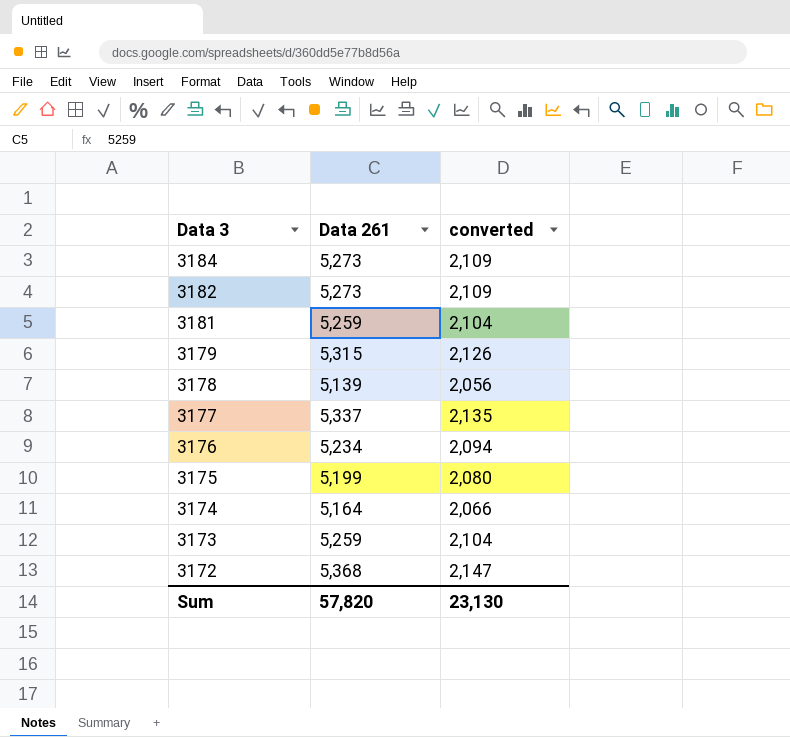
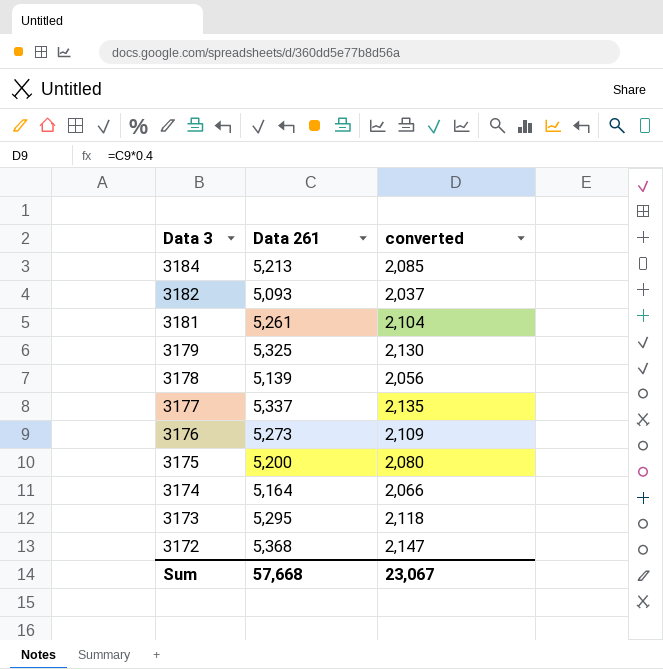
3184 | Data 261: 5,273 -> 5,213
3184 | converted: 2,109 -> 2,085
3182 | Data 261: 5,273 -> 5,093
3182 | converted: 2,109 -> 2,037
3181 | Data 261: 5,259 -> 5,261
3179 | Data 261: 5,315 -> 5,325
3179 | converted: 2,126 -> 2,130
3176 | Data 261: 5,234 -> 5,273
3176 | converted: 2,094 -> 2,109
3175 | Data 261: 5,199 -> 5,200
3173 | Data 261: 5,259 -> 5,295
3173 | converted: 2,104 -> 2,118
Sum | Data 261: 57,820 -> 57,668
Sum | converted: 23,130 -> 23,067

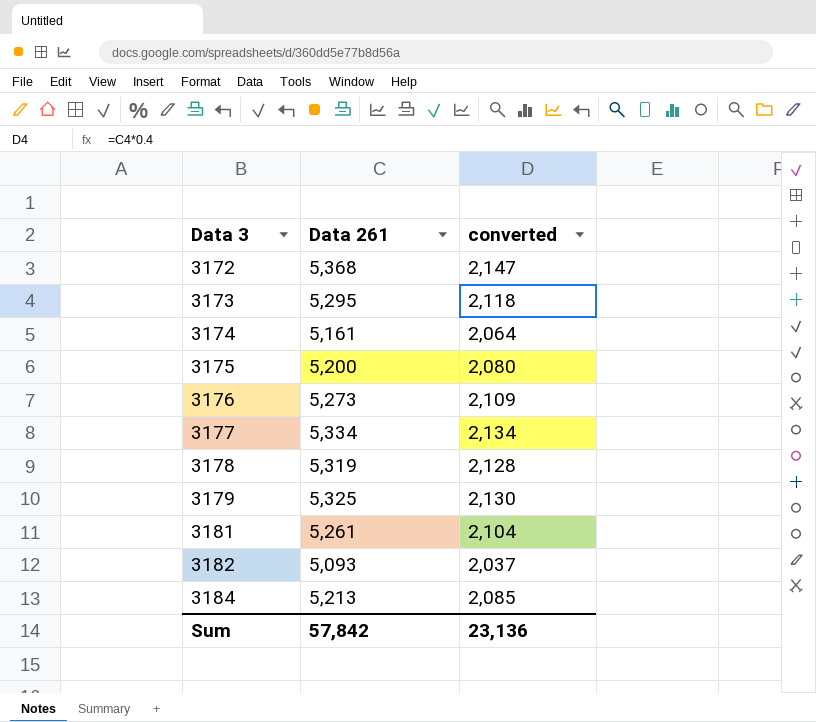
row order: Data 3 descending -> Data 3 ascending
3174 | Data 261: 5,164 -> 5,161
3174 | converted: 2,066 -> 2,064
3177 | Data 261: 5,337 -> 5,334
3177 | converted: 2,135 -> 2,134
3178 | Data 261: 5,139 -> 5,319
3178 | converted: 2,056 -> 2,128
Sum | Data 261: 57,668 -> 57,842
Sum | converted: 23,067 -> 23,136

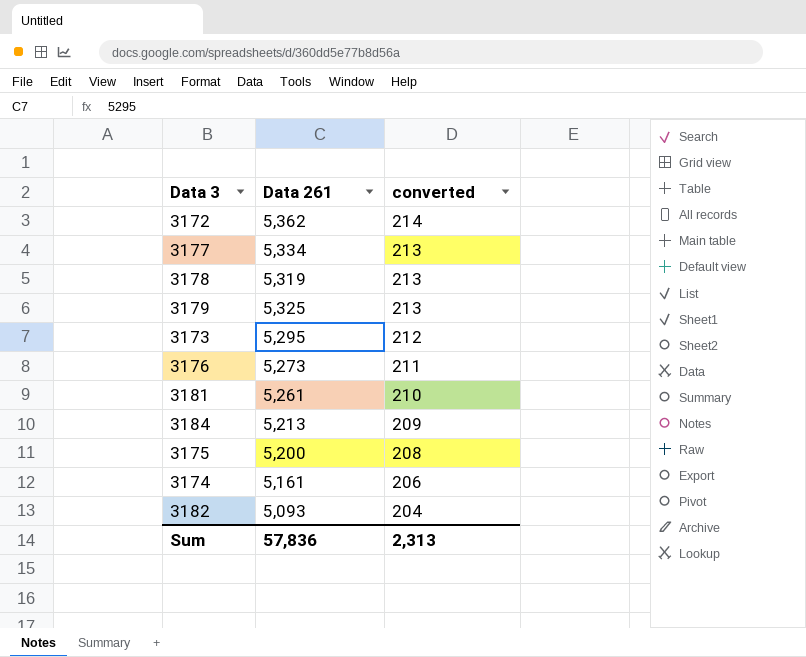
row order: Data 3 ascending -> converted descending
column converted | formula: [Data 261] * 0.4 -> [Data 261] * 0.04
3172 | Data 261: 5,368 -> 5,362
Sum | Data 261: 57,842 -> 57,836
Sum | converted: 23,136 -> 2,313

